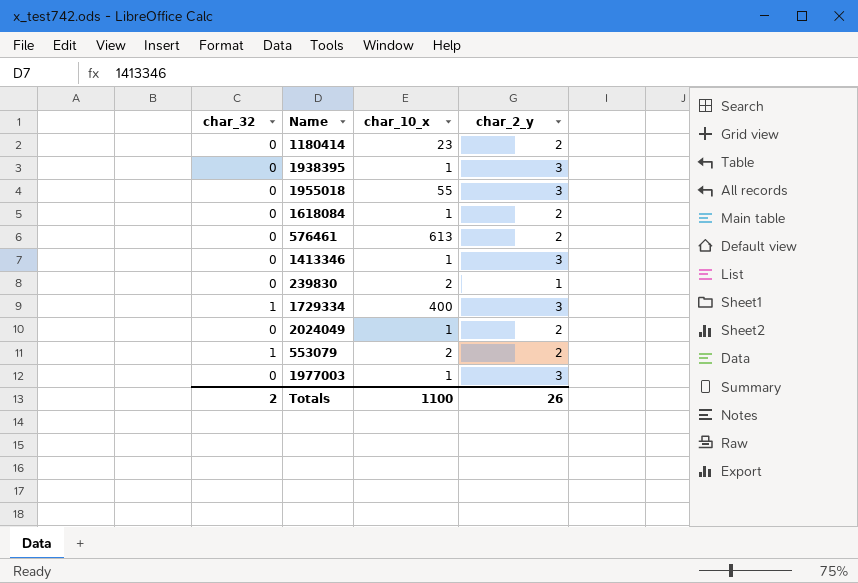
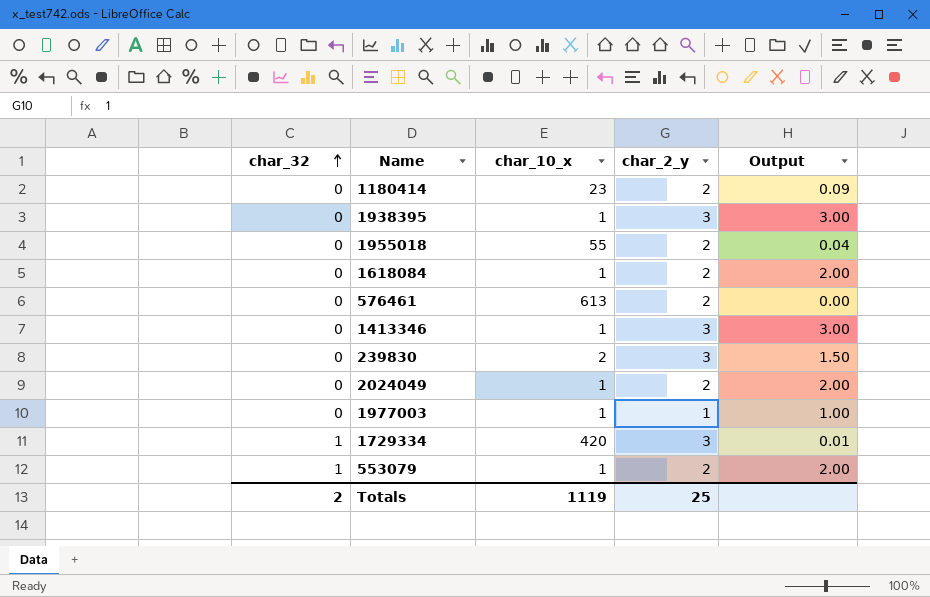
row order: none -> char_32 ascending
column Output | formula: none -> [char_2_y] / [char_10_x]
1955018 | char_2_y: 3 -> 2
239830 | char_2_y: 1 -> 3
1977003 | char_2_y: 3 -> 1
1729334 | char_10_x: 400 -> 420
553079 | char_10_x: 2 -> 1
Totals | char_10_x: 1100 -> 1119
Totals | char_2_y: 26 -> 25

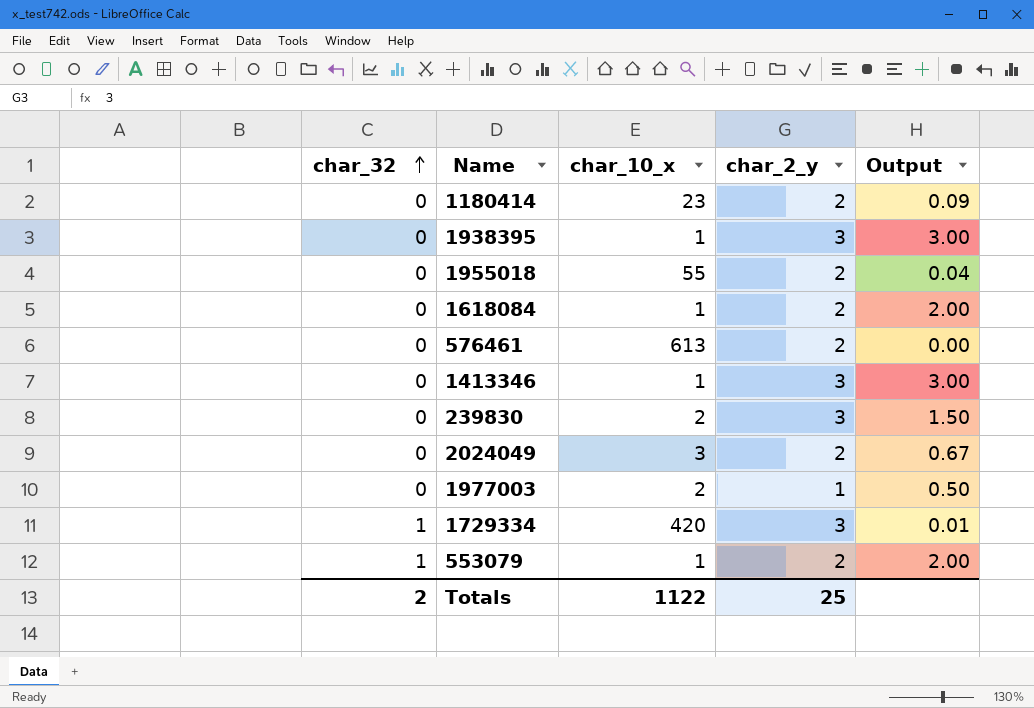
2024049 | char_10_x: 1 -> 3
2024049 | Output: 2.00 -> 0.67
1977003 | char_10_x: 1 -> 2
1977003 | Output: 1.00 -> 0.50
Totals | char_10_x: 1119 -> 1122

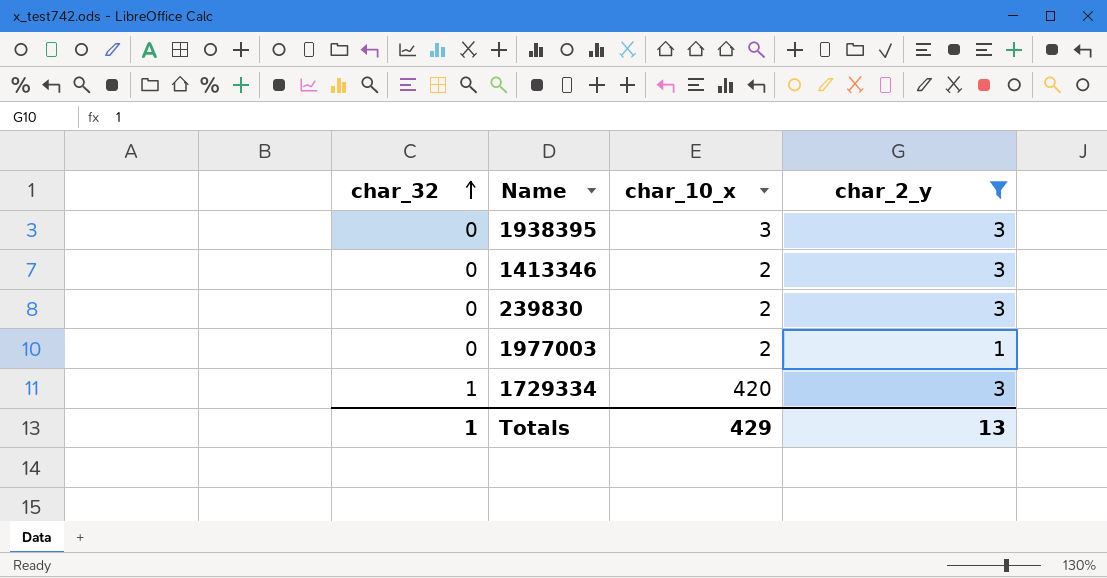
filter: none -> char_2_y != 2
column Output | formula: [char_2_y] / [char_10_x] -> none
1938395 | char_10_x: 1 -> 3
1413346 | char_10_x: 1 -> 2
Totals | char_32: 2 -> 1
Totals | char_10_x: 1122 -> 429
Totals | char_2_y: 25 -> 13

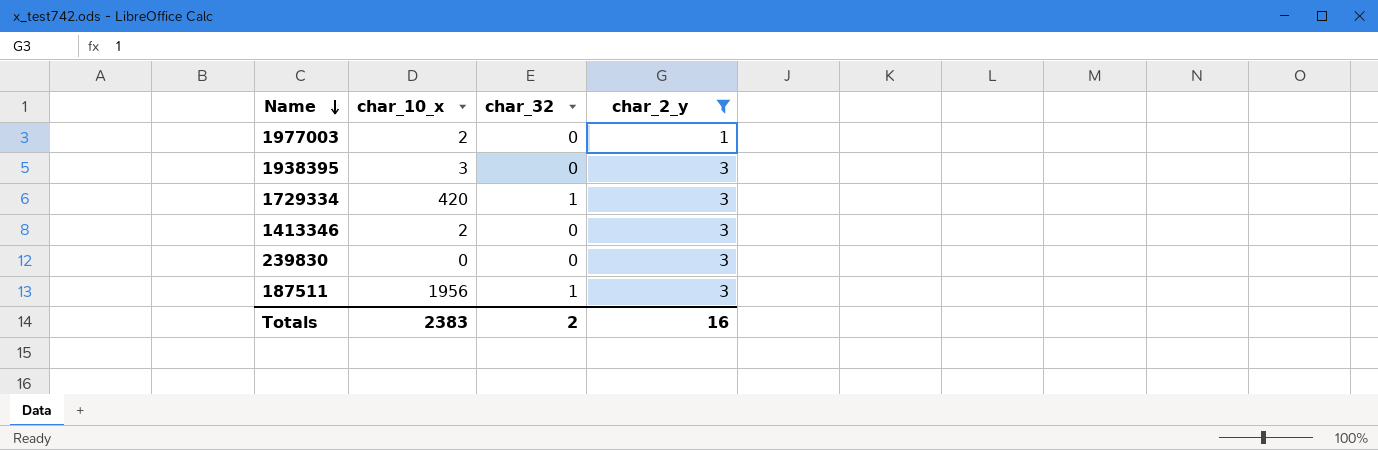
row order: char_32 ascending -> Name descending
column char_32 | position: 1 -> 3
239830 | char_10_x: 2 -> 0
row 187511: none -> 1956 | 1 | 3
Totals | char_10_x: 429 -> 2383
Totals | char_32: 1 -> 2
Totals | char_2_y: 13 -> 16

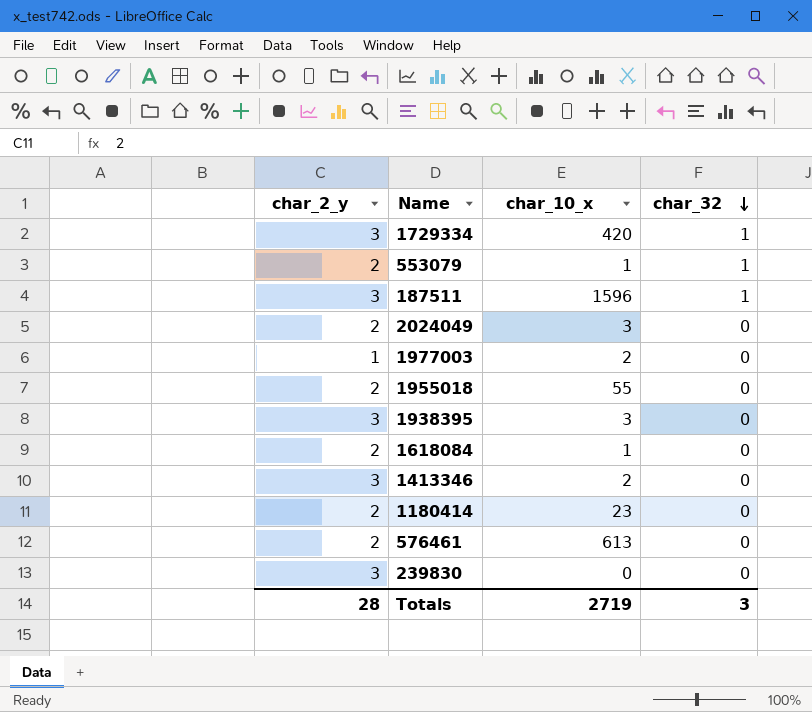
filter: char_2_y != 2 -> none
row order: Name descending -> char_32 descending
column char_2_y | position: 4 -> 1
187511 | char_10_x: 1956 -> 1596
Totals | char_2_y: 16 -> 28
Totals | char_10_x: 2383 -> 2719
Totals | char_32: 2 -> 3

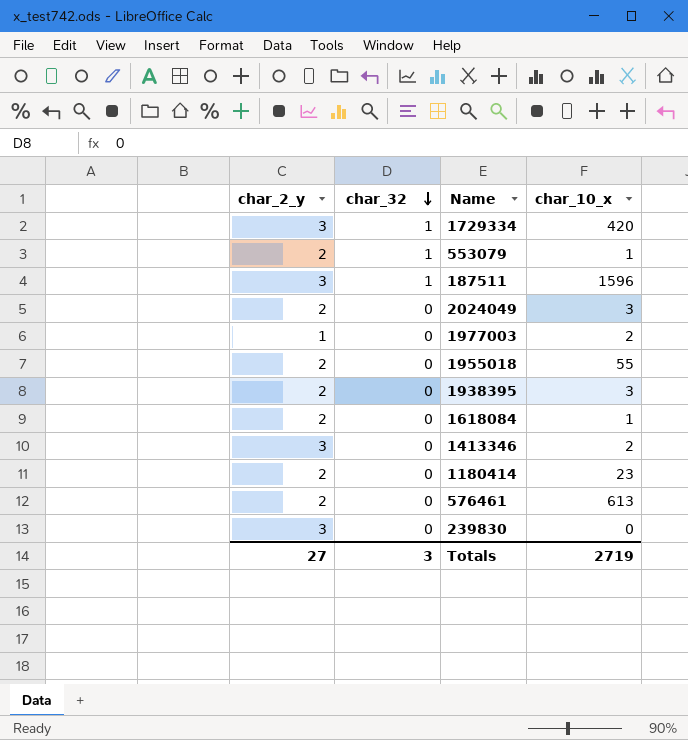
column char_32 | position: 4 -> 2
1938395 | char_2_y: 3 -> 2
Totals | char_2_y: 28 -> 27

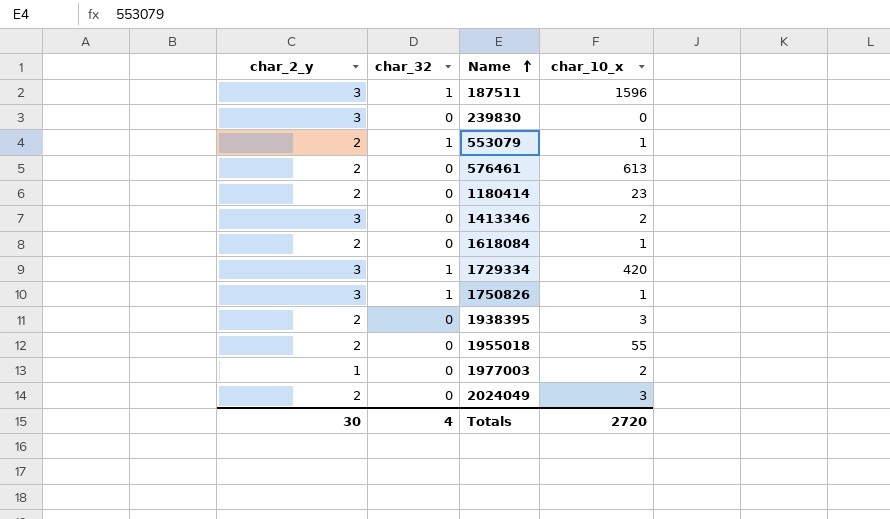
row order: char_32 descending -> Name ascending
row 1750826: none -> 3 | 1 | 1
Totals | char_2_y: 27 -> 30
Totals | char_32: 3 -> 4
Totals | char_10_x: 2719 -> 2720

